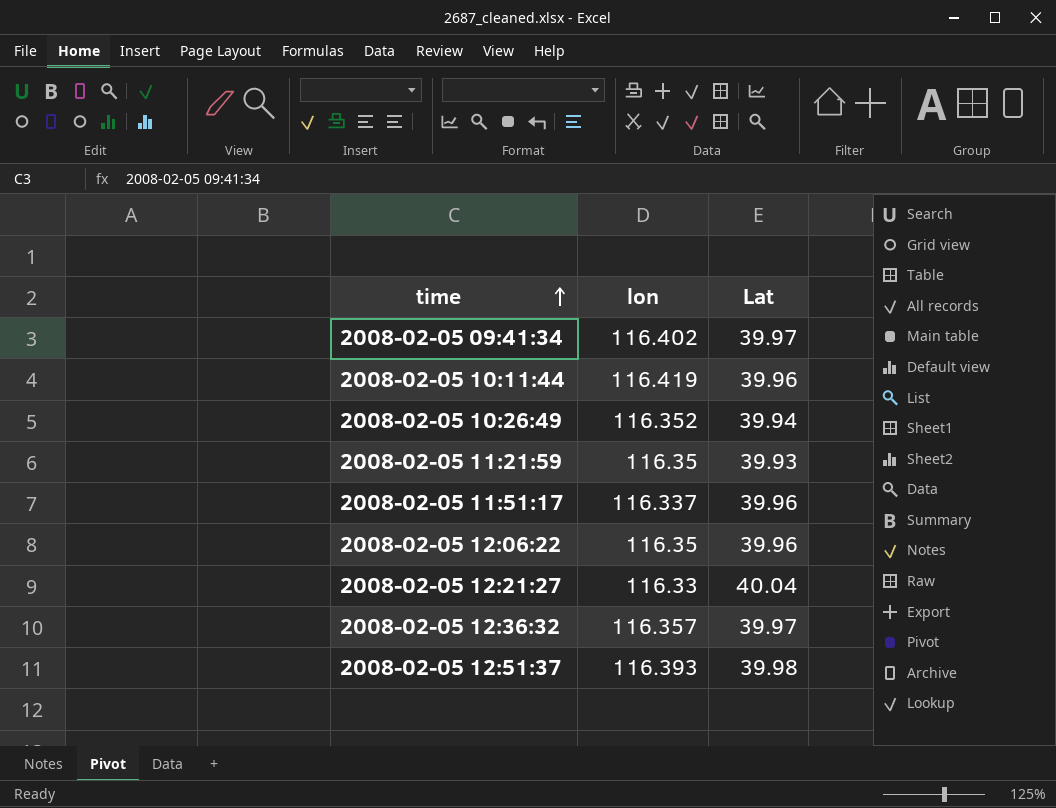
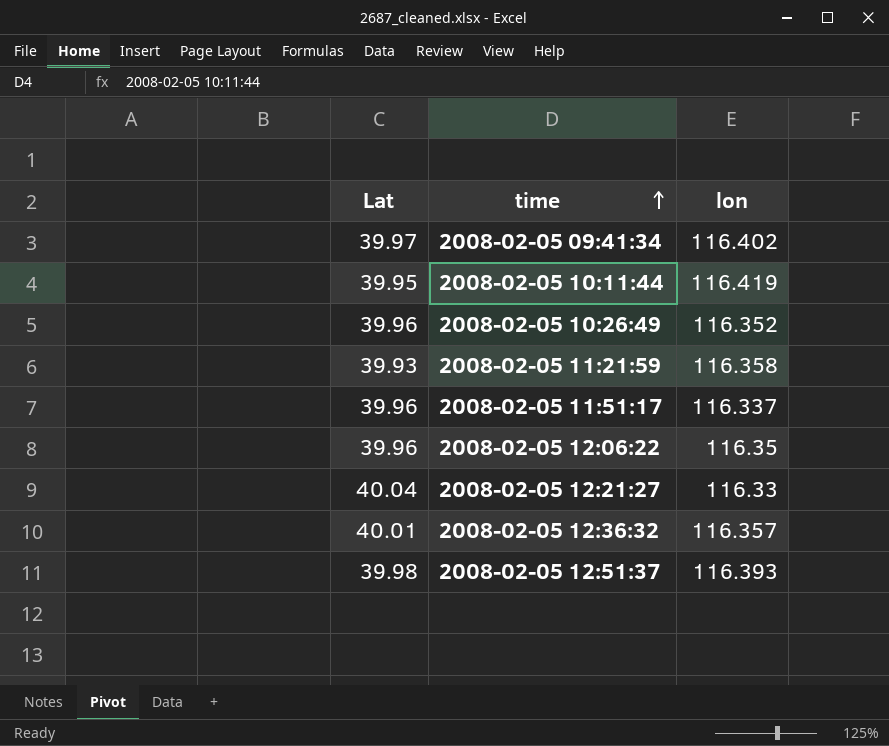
column Lat | position: 3 -> 1
2008-02-05 10:11:44 | Lat: 39.96 -> 39.95
2008-02-05 10:26:49 | Lat: 39.94 -> 39.96
2008-02-05 11:21:59 | lon: 116.35 -> 116.358
2008-02-05 12:36:32 | Lat: 39.97 -> 40.01

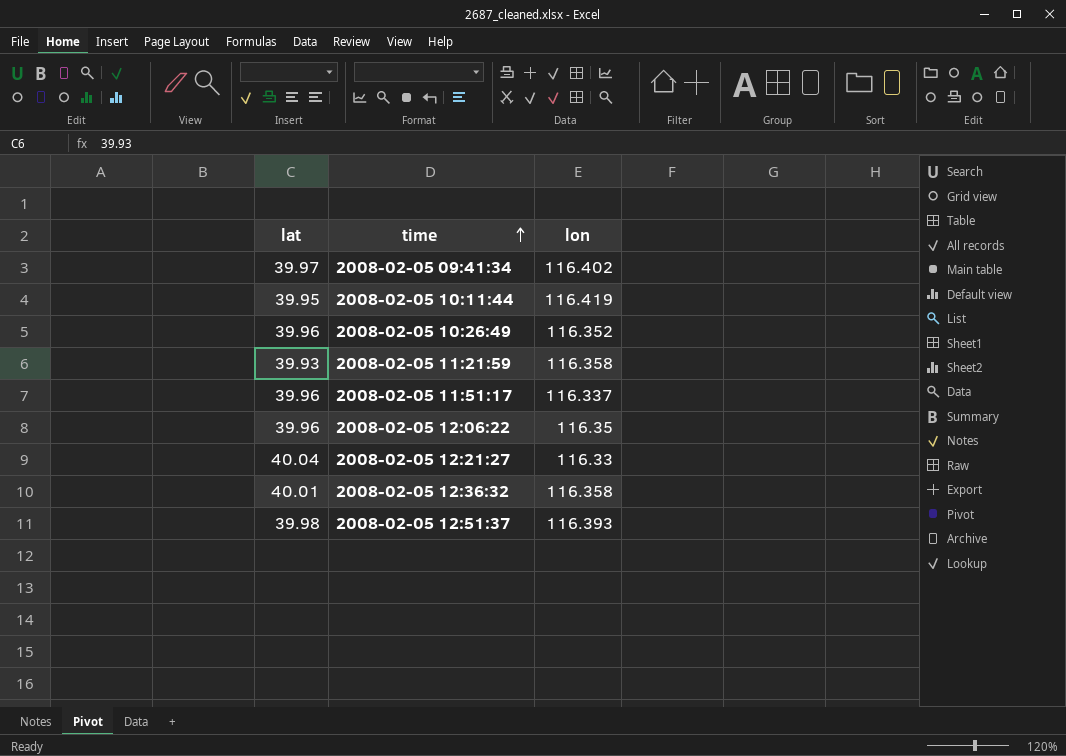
column name: Lat -> lat
2008-02-05 12:36:32 | lon: 116.357 -> 116.358

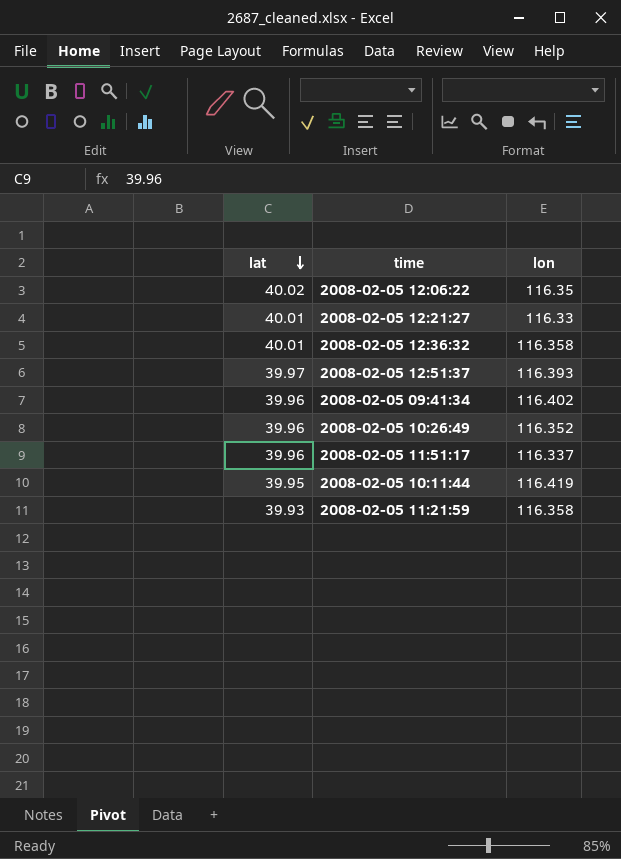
row order: time ascending -> lat descending
2008-02-05 12:06:22 | lat: 39.96 -> 40.02
2008-02-05 12:21:27 | lat: 40.04 -> 40.01
2008-02-05 12:51:37 | lat: 39.98 -> 39.97
2008-02-05 09:41:34 | lat: 39.97 -> 39.96

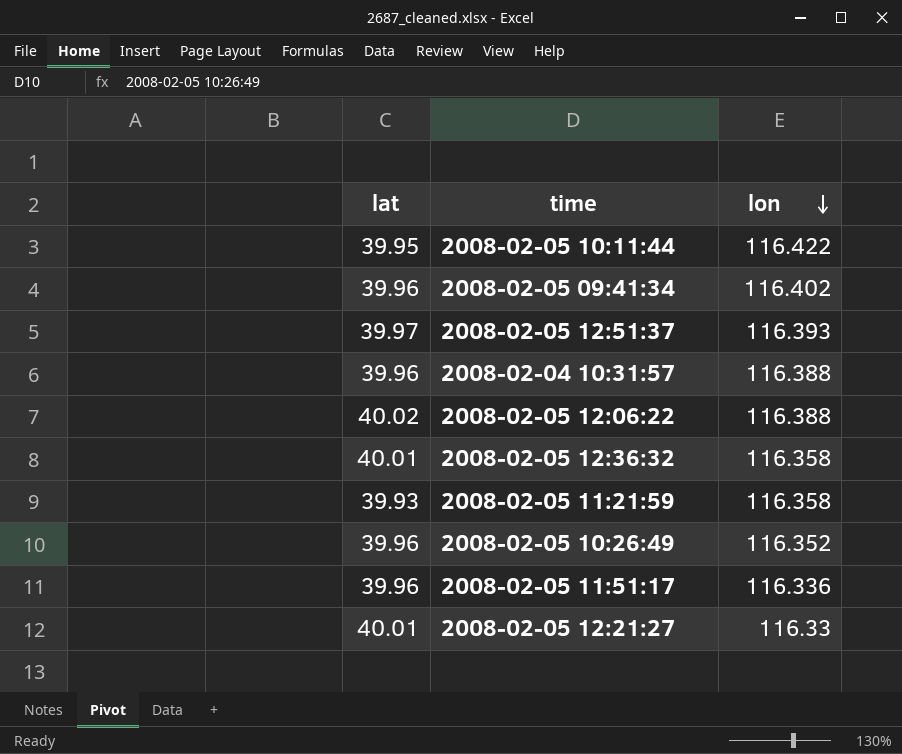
row order: lat descending -> lon descending
2008-02-05 10:11:44 | lon: 116.419 -> 116.422
row 2008-02-04 10:31:57: none -> 39.96 | 116.388
2008-02-05 12:06:22 | lon: 116.35 -> 116.388
2008-02-05 11:51:17 | lon: 116.337 -> 116.336

